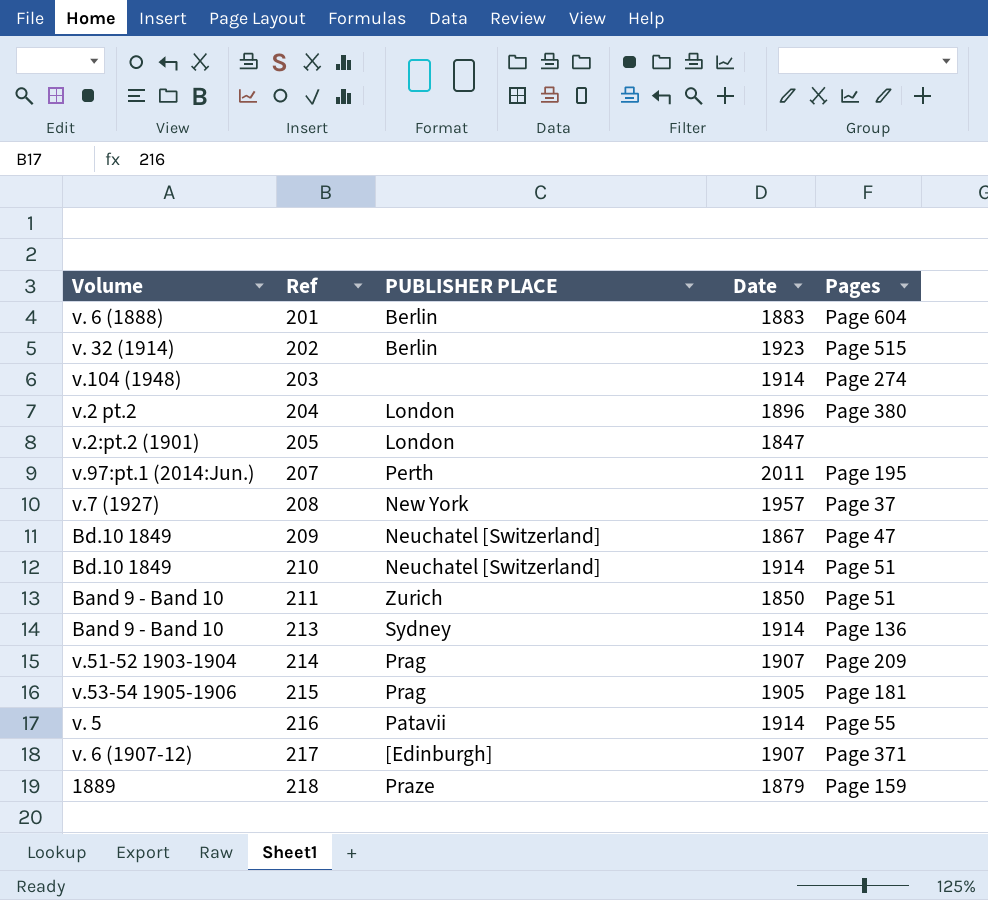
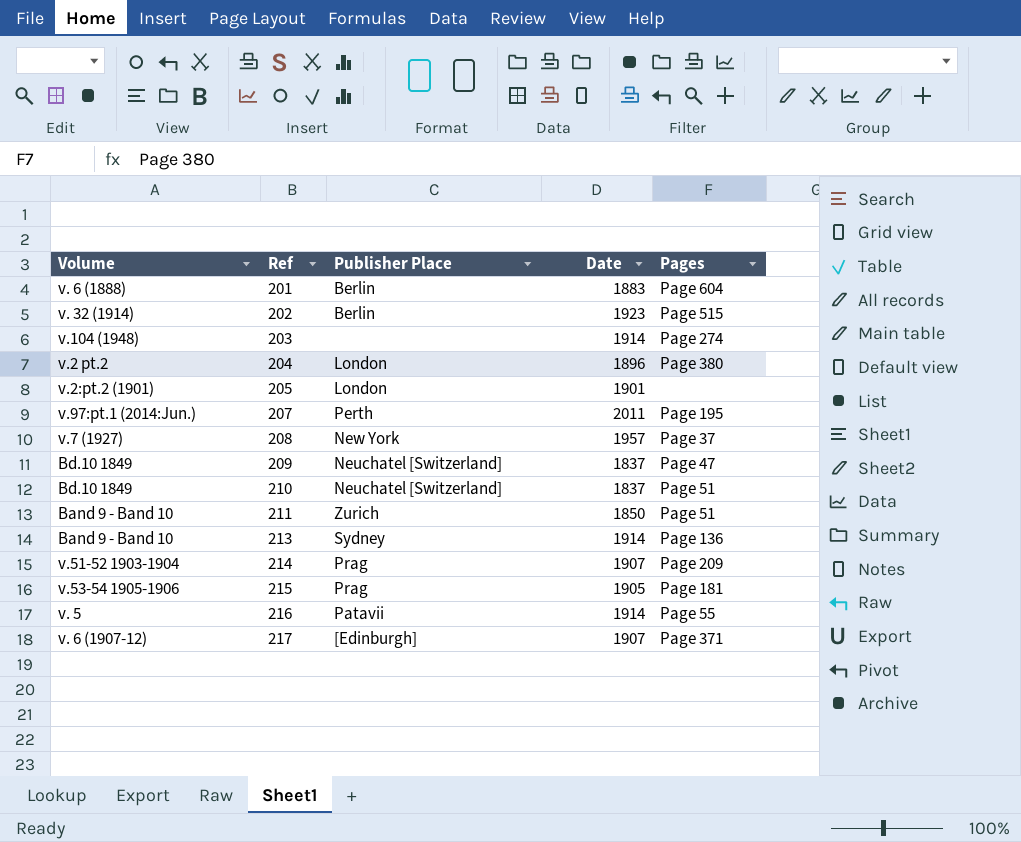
column name: PUBLISHER PLACE -> Publisher Place
row 218: 1889 | Praze | 1879 | Page 159 -> none
205 | Date: 1847 -> 1901
209 | Date: 1867 -> 1837
210 | Date: 1914 -> 1837

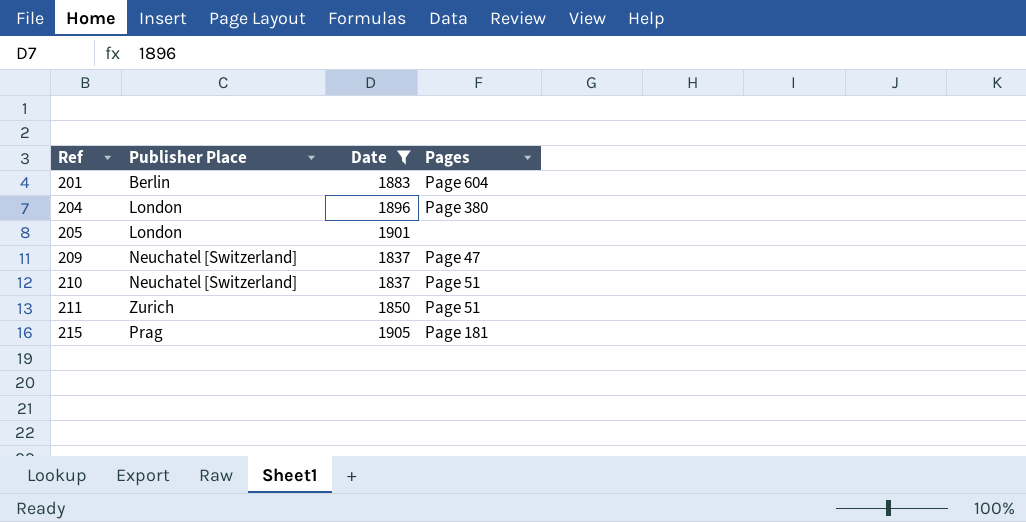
filter: none -> Date <= 1905
column Volume | position: 1 -> none

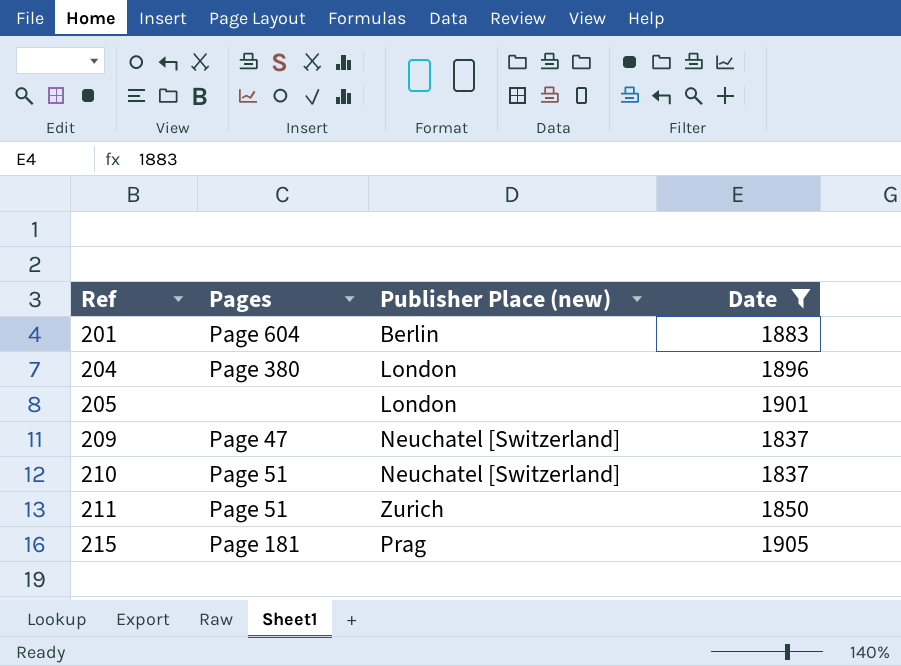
column Pages | position: 4 -> 2
column name: Publisher Place -> Publisher Place (new)

